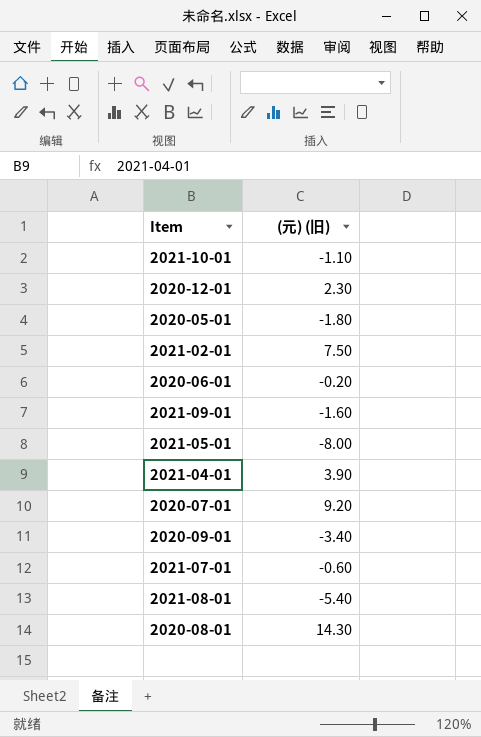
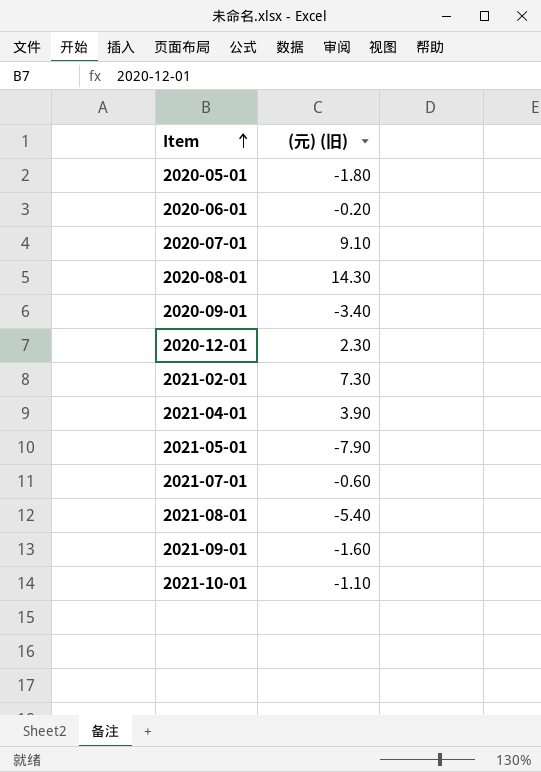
row order: none -> Item ascending
2020-07-01 | (元) (旧): 9.20 -> 9.10
2021-02-01 | (元) (旧): 7.50 -> 7.30
2021-05-01 | (元) (旧): -8.00 -> -7.90

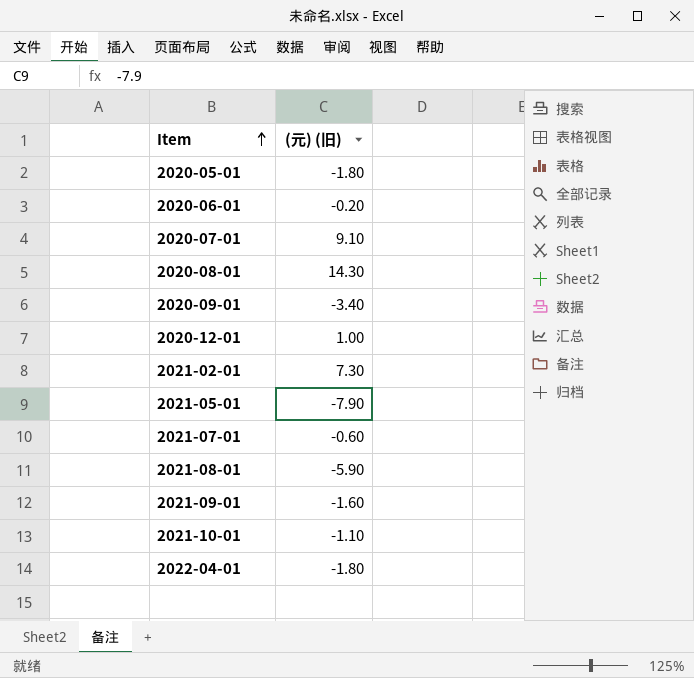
row 2021-04-01: 3.90 -> none
2020-12-01 | (元) (旧): 2.30 -> 1.00
2021-08-01 | (元) (旧): -5.40 -> -5.90
row 2022-04-01: none -> -1.80

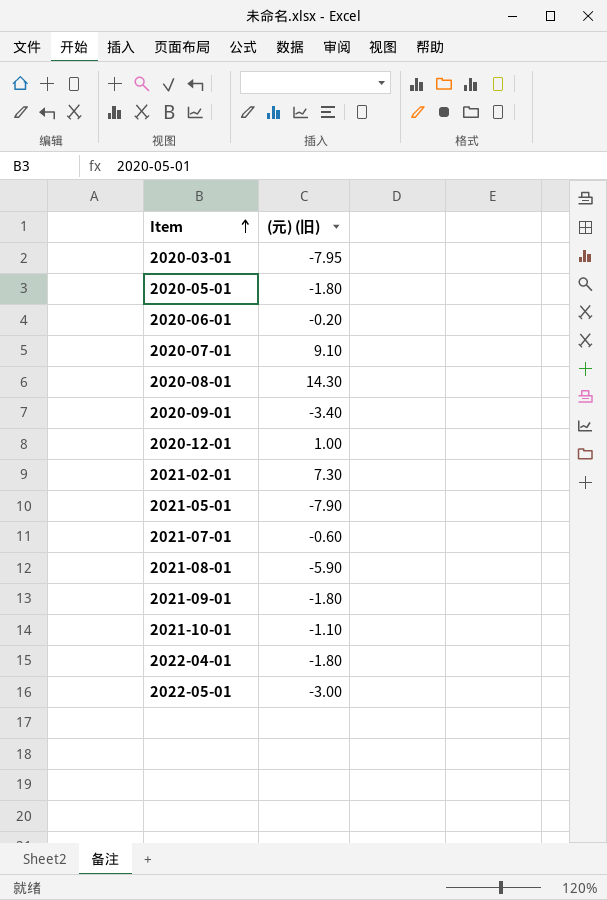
row 2020-03-01: none -> -7.95
2021-09-01 | (元) (旧): -1.60 -> -1.80
row 2022-05-01: none -> -3.00

